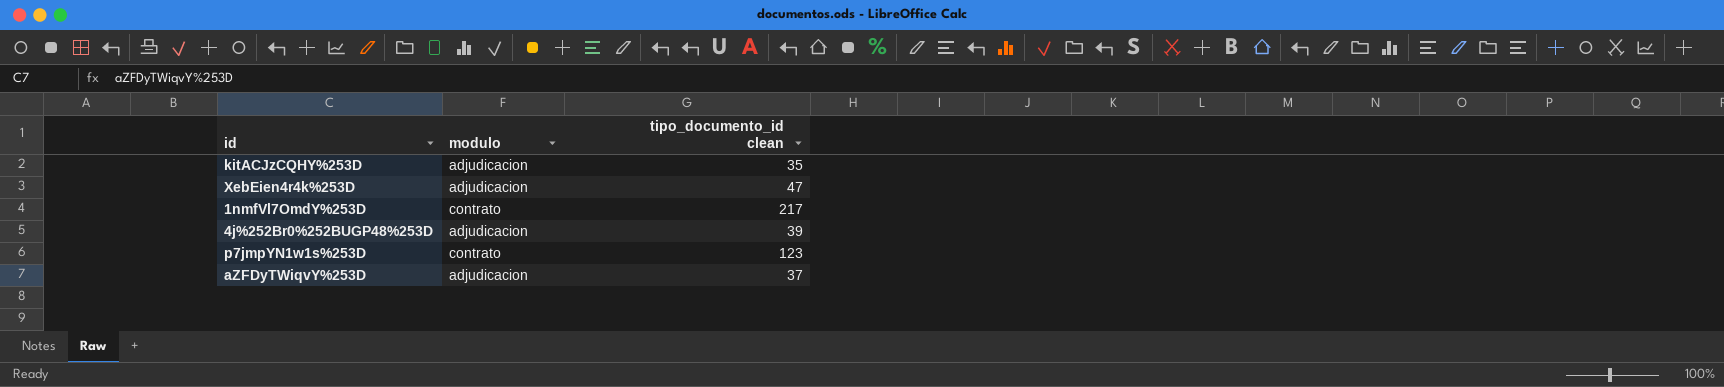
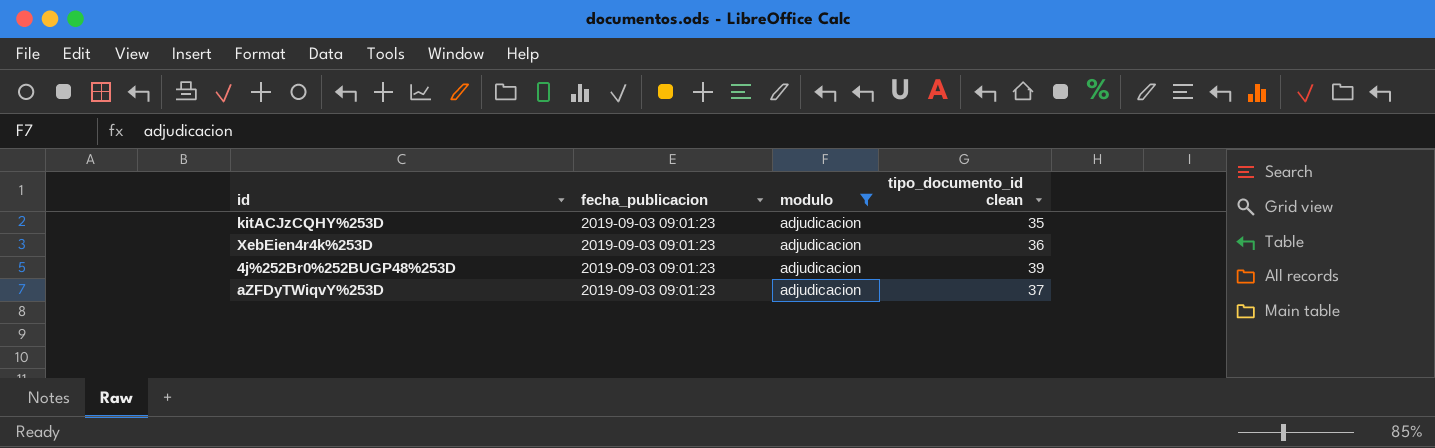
filter: none -> modulo = adjudicacion
column fecha_publicacion | position: none -> 2
XebEien4r4k%253D | tipo_documento_id clean: 47 -> 36

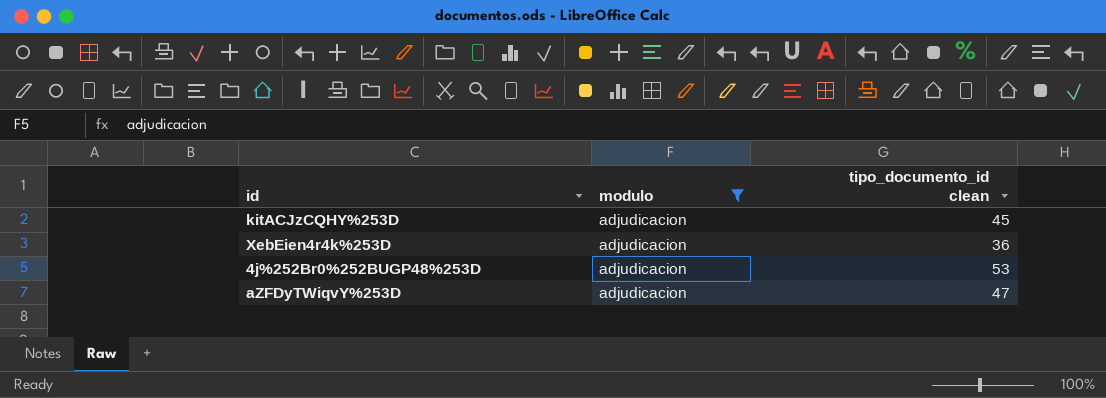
column fecha_publicacion | position: 2 -> none
kitACJzCQHY%253D | tipo_documento_id clean: 35 -> 45
4j%252Br0%252BUGP48%253D | tipo_documento_id clean: 39 -> 53
aZFDyTWiqvY%253D | tipo_documento_id clean: 37 -> 47

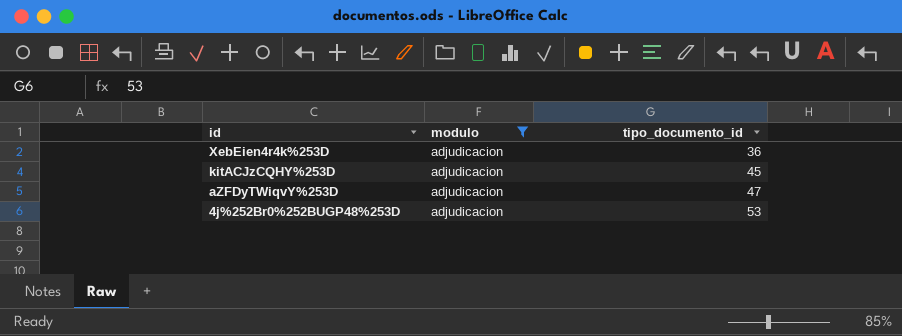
row order: none -> id descending
column name: tipo_documento_id clean -> tipo_documento_id

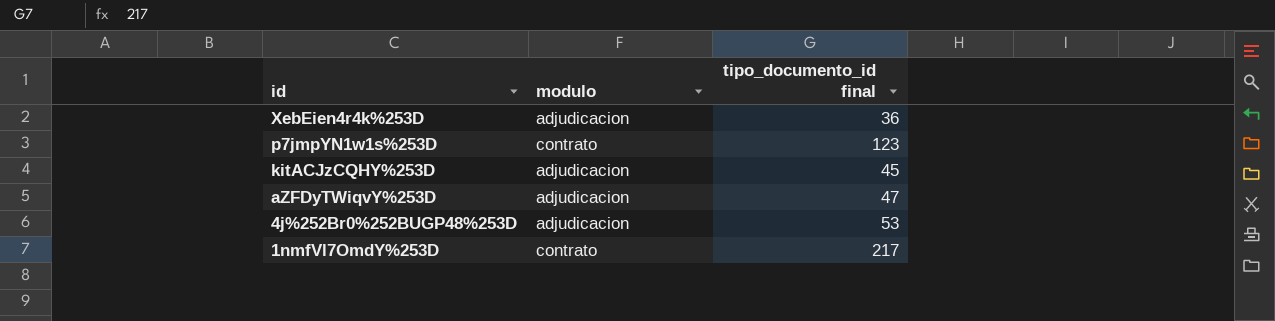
filter: modulo = adjudicacion -> none
column name: tipo_documento_id -> tipo_documento_id final

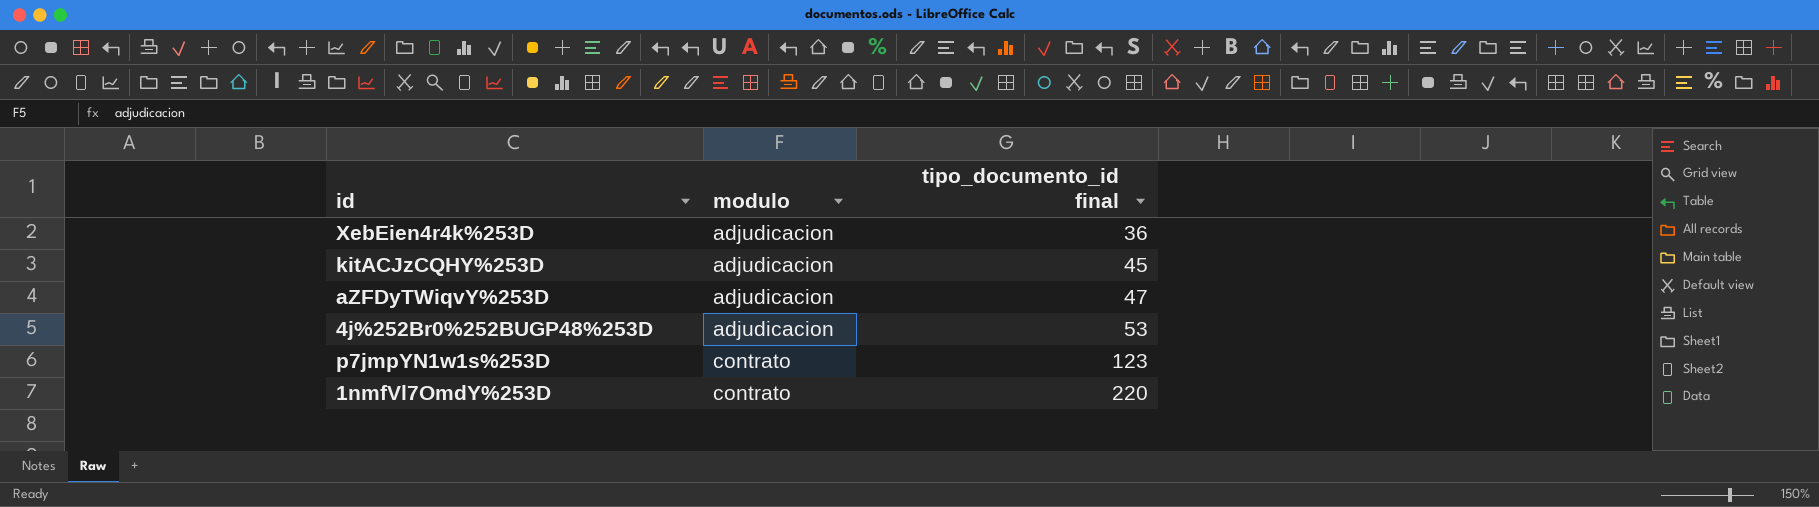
row order: id descending -> modulo ascending
1nmfVl7OmdY%253D | tipo_documento_id final: 217 -> 220

